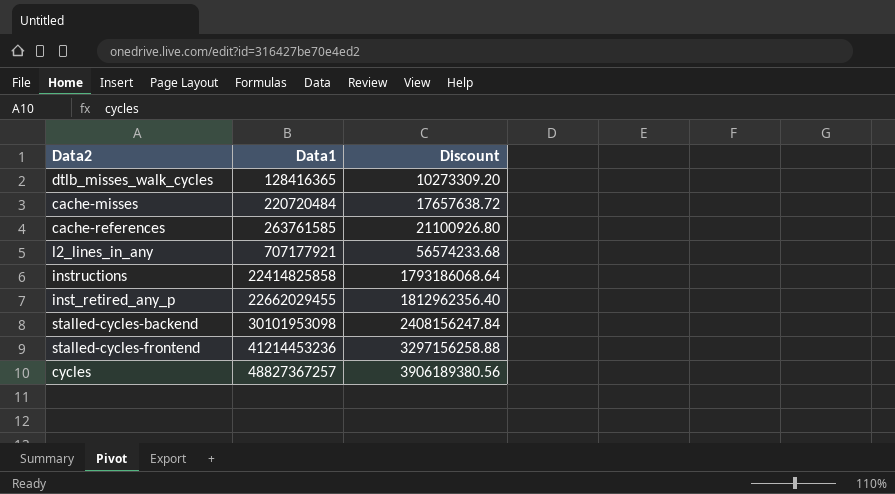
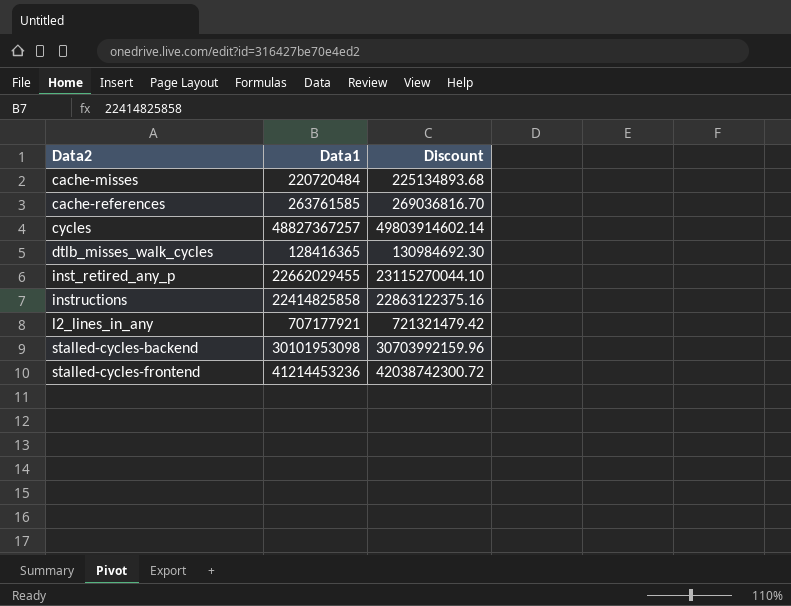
row order: Data1 ascending -> Data2 ascending
column Discount | formula: [Data1] * 0.08 -> [Data1] * 1.02

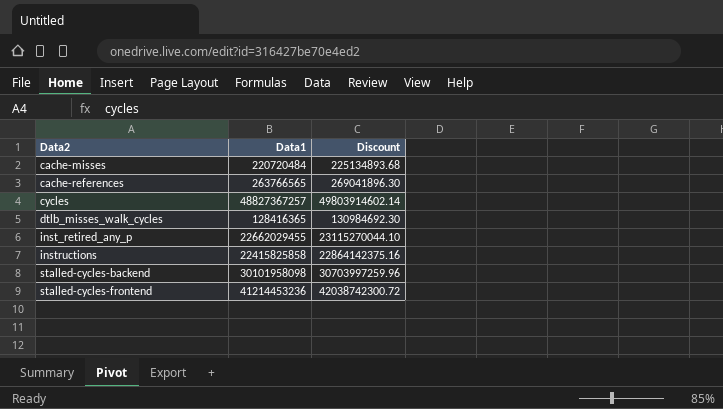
row l2_lines_in_any: 707177921 | 721321479.42 -> none
cache-references | Data1: 263761585 -> 263766565
cache-references | Discount: 269036816.70 -> 269041896.30
instructions | Data1: 22414825858 -> 22415825858
instructions | Discount: 22863122375.16 -> 22864142375.16
stalled-cycles-backend | Data1: 30101953098 -> 30101958098
stalled-cycles-backend | Discount: 30703992159.96 -> 30703997259.96

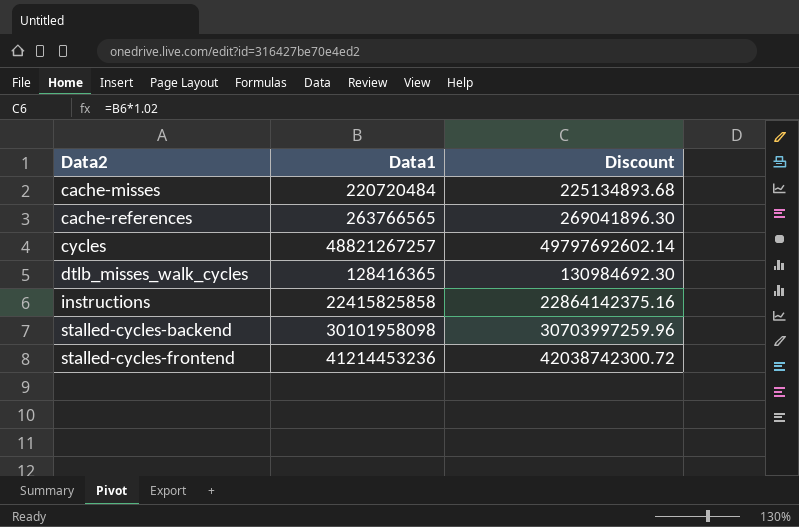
row inst_retired_any_p: 22662029455 | 23115270044.10 -> none
cycles | Data1: 48827367257 -> 48821267257
cycles | Discount: 49803914602.14 -> 49797692602.14

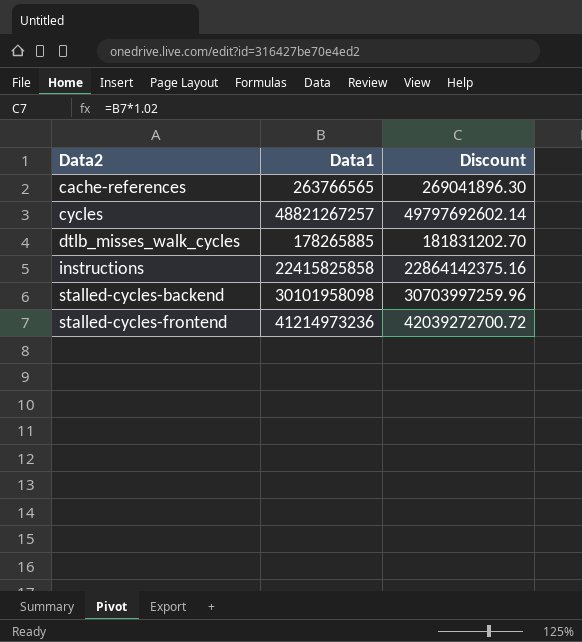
row cache-misses: 220720484 | 225134893.68 -> none
dtlb_misses_walk_cycles | Data1: 128416365 -> 178265885
dtlb_misses_walk_cycles | Discount: 130984692.30 -> 181831202.70
stalled-cycles-frontend | Data1: 41214453236 -> 41214973236
stalled-cycles-frontend | Discount: 42038742300.72 -> 42039272700.72

